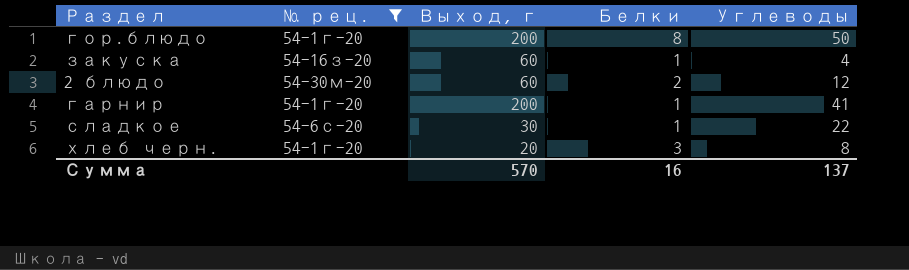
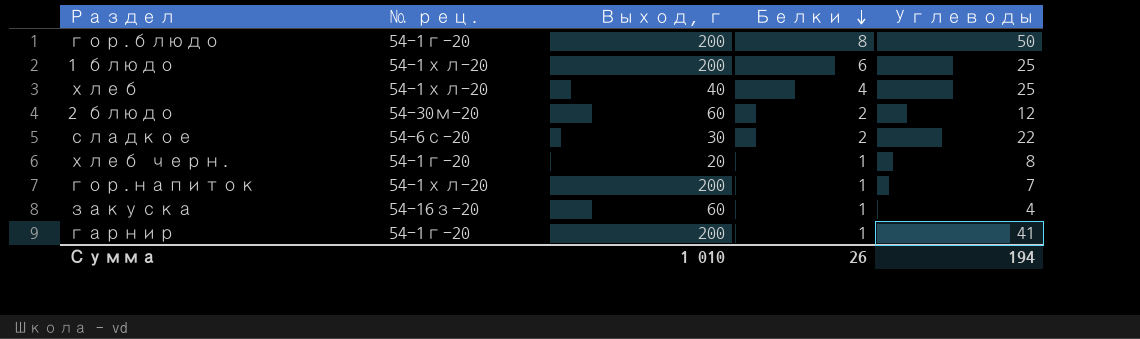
filter: № рец. != 54-1хл-20 -> none
row order: none -> Белки descending
сладкое | Белки: 1 -> 2
хлеб черн. | Белки: 3 -> 1
Сумма | Выход, г: 570 -> 1 010
Сумма | Белки: 16 -> 26
Сумма | Углеводы: 137 -> 194

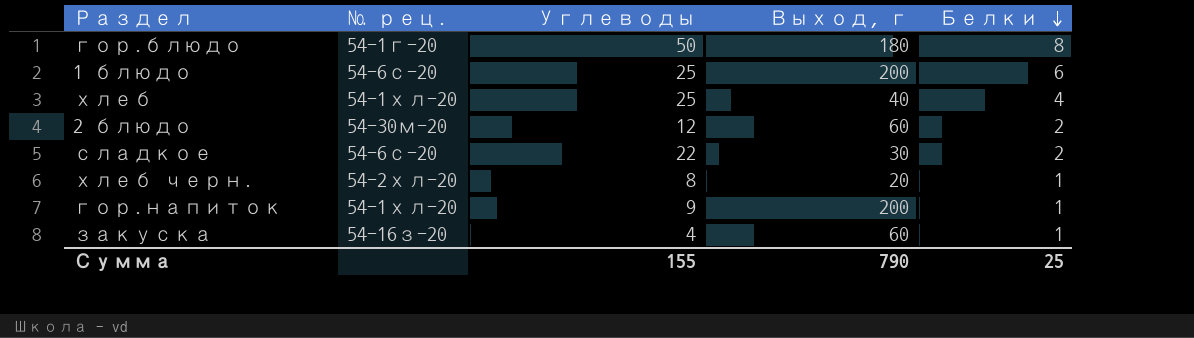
column Углеводы | position: 5 -> 3
row гарнир: 54-1г-20 | 200 | 1 | 41 -> none
гор.блюдо | Выход, г: 200 -> 180
1 блюдо | № рец.: 54-1хл-20 -> 54-6с-20
хлеб черн. | № рец.: 54-1г-20 -> 54-2хл-20
гор.напиток | Углеводы: 7 -> 9
Сумма | Углеводы: 194 -> 155
Сумма | Выход, г: 1 010 -> 790
Сумма | Белки: 26 -> 25

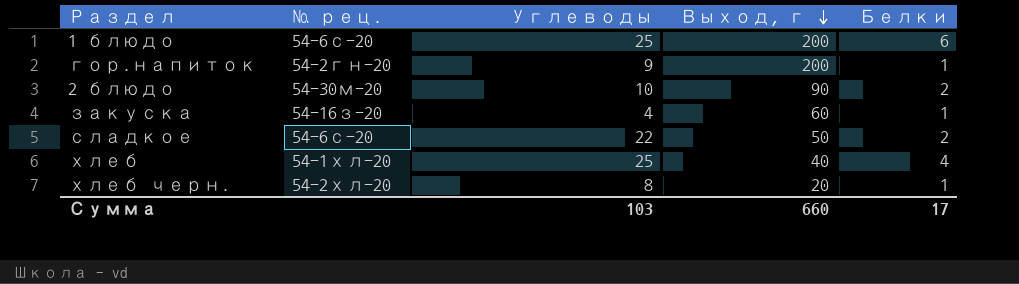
row order: Белки descending -> Выход, г descending
row гор.блюдо: 54-1г-20 | 50 | 180 | 8 -> none
гор.напиток | № рец.: 54-1хл-20 -> 54-2гн-20
2 блюдо | Углеводы: 12 -> 10
2 блюдо | Выход, г: 60 -> 90
сладкое | Выход, г: 30 -> 50
Сумма | Углеводы: 155 -> 103
Сумма | Выход, г: 790 -> 660
Сумма | Белки: 25 -> 17

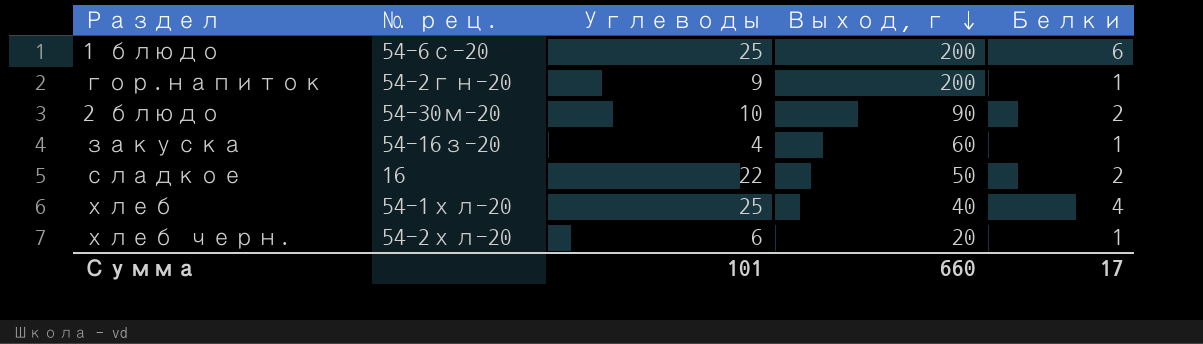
сладкое | № рец.: 54-6с-20 -> 16
хлеб черн. | Углеводы: 8 -> 6
Сумма | Углеводы: 103 -> 101

